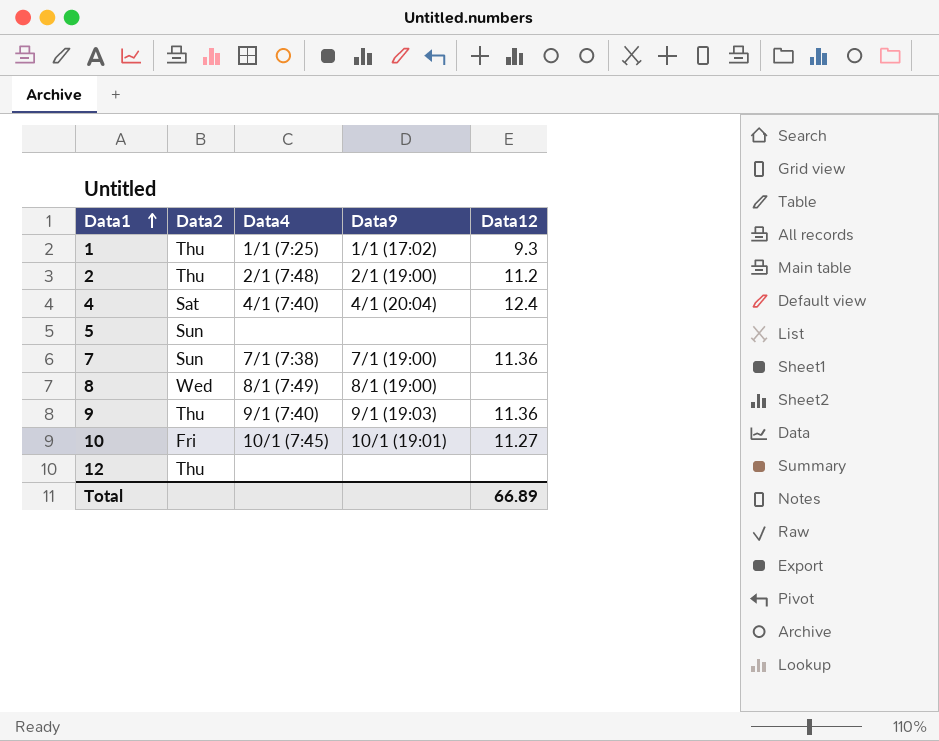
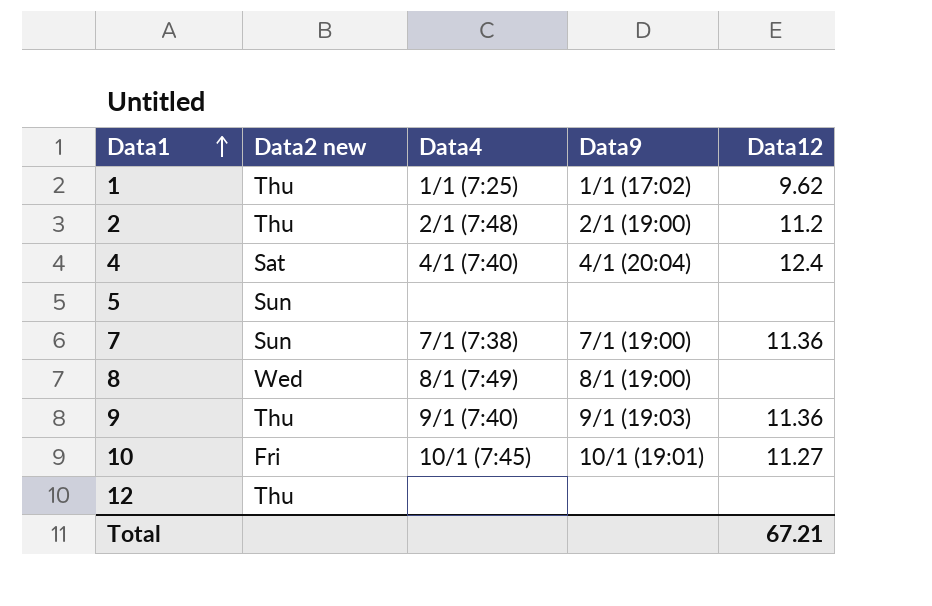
column name: Data2 -> Data2 new
1 | Data12: 9.3 -> 9.62
Total | Data12: 66.89 -> 67.21

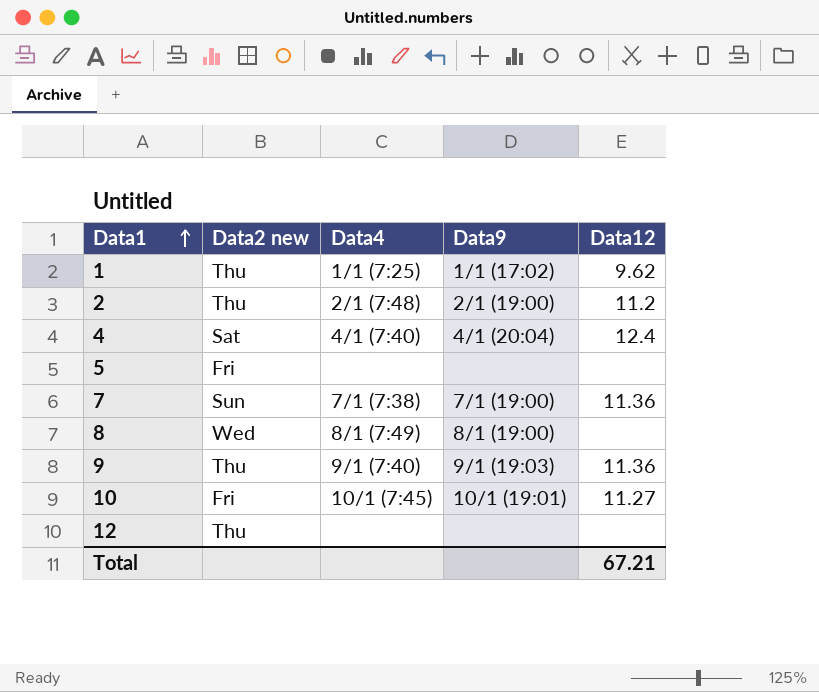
5 | Data2 new: Sun -> Fri

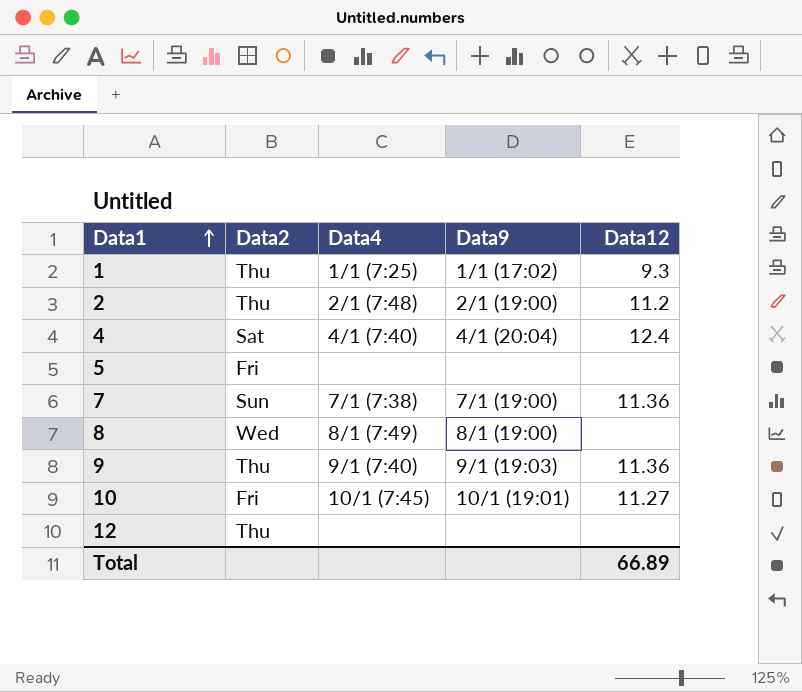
column name: Data2 new -> Data2
1 | Data12: 9.62 -> 9.3
Total | Data12: 67.21 -> 66.89

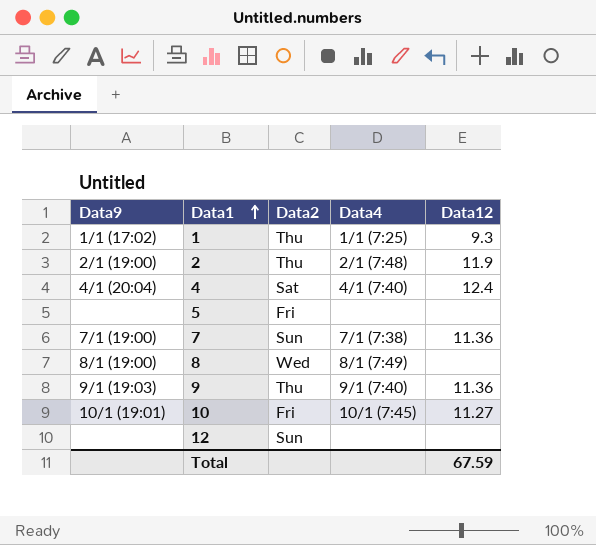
column Data9 | position: 4 -> 1
2 | Data12: 11.2 -> 11.9
12 | Data2: Thu -> Sun
Total | Data12: 66.89 -> 67.59

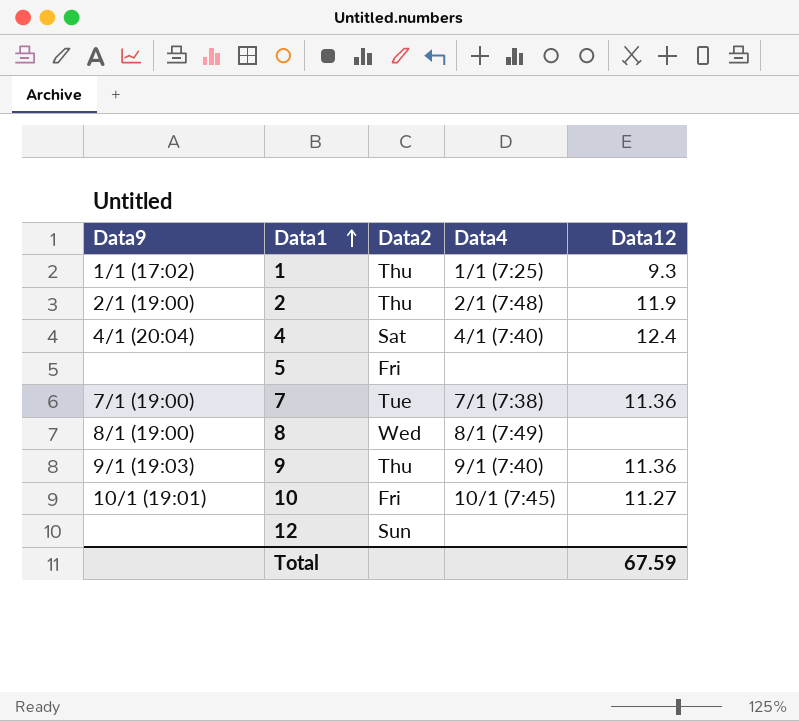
7 | Data2: Sun -> Tue

